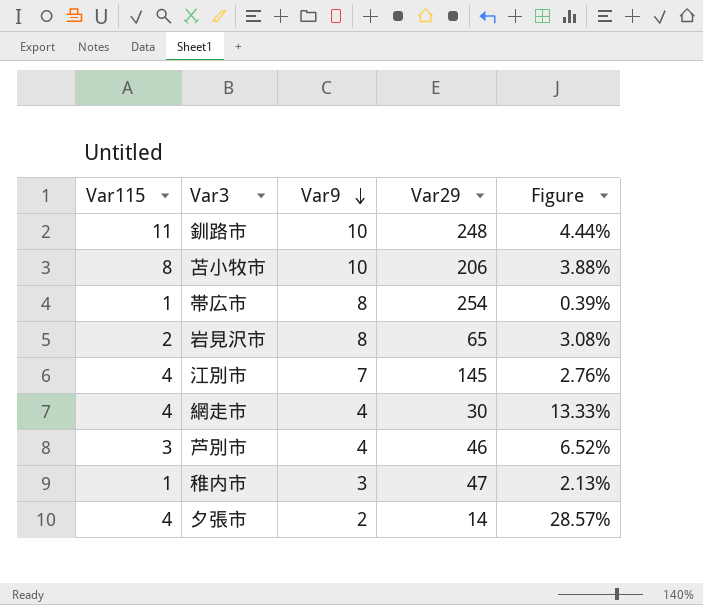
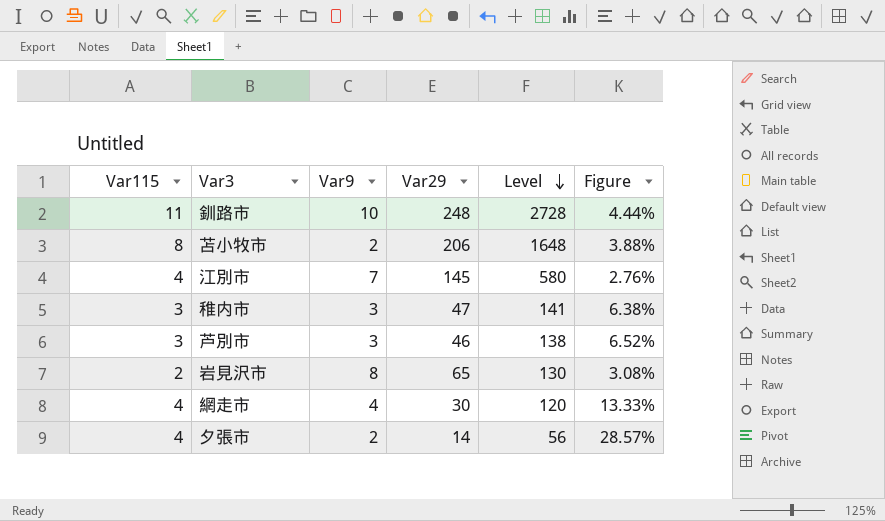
row order: Var9 descending -> Level descending
column Level | formula: none -> [Var115] * [Var29]
row 帯広市: 1 | 8 | 254 | 0.39% -> none
苫小牧市 | Var9: 10 -> 2
稚内市 | Var115: 1 -> 3
稚内市 | Figure: 2.13% -> 6.38%
芦別市 | Var9: 4 -> 3

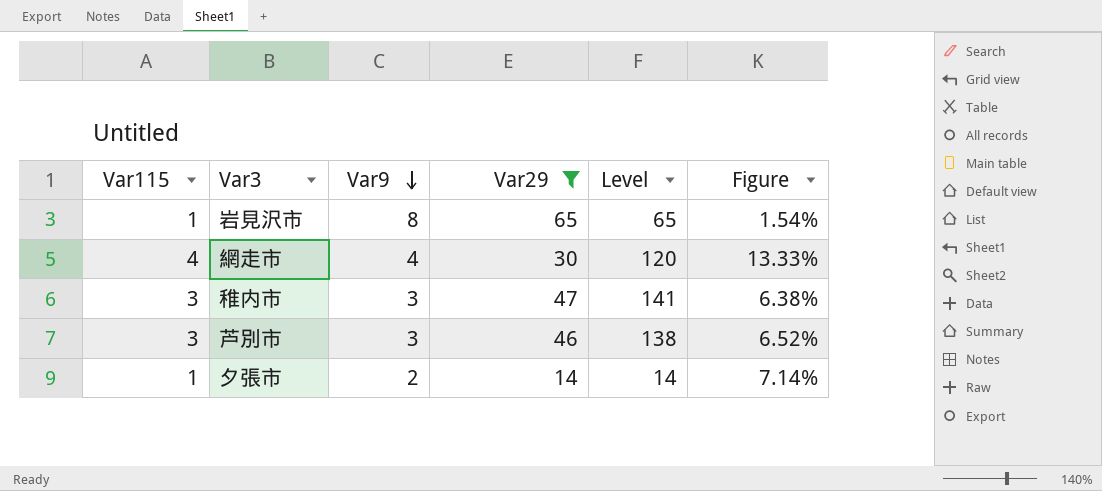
filter: none -> Var29 <= 65
row order: Level descending -> Var9 descending
岩見沢市 | Var115: 2 -> 1
岩見沢市 | Level: 130 -> 65
岩見沢市 | Figure: 3.08% -> 1.54%
夕張市 | Var115: 4 -> 1
夕張市 | Level: 56 -> 14
夕張市 | Figure: 28.57% -> 7.14%

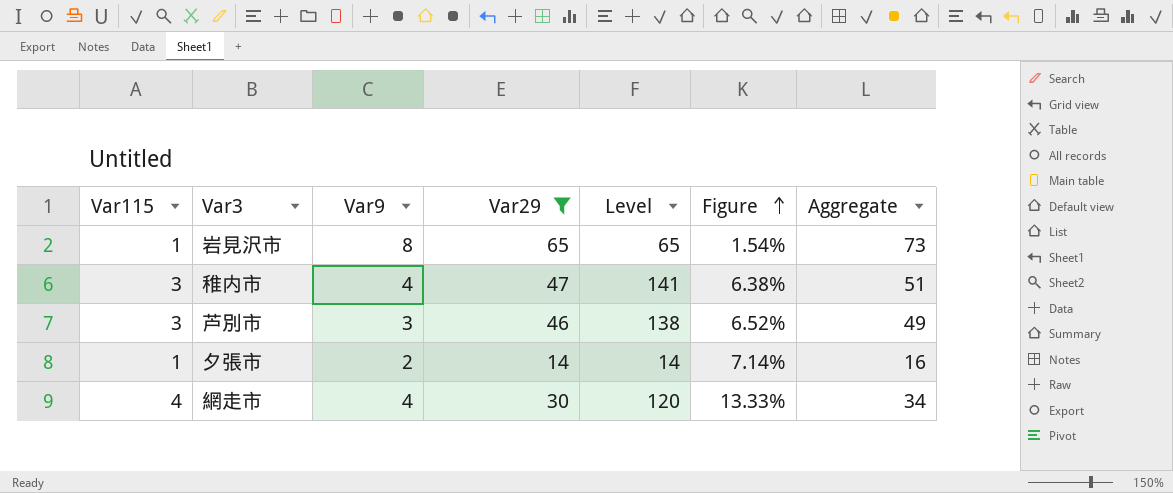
row order: Var9 descending -> Figure ascending
column Aggregate | formula: none -> [Var9] + [Var29]
稚内市 | Var9: 3 -> 4

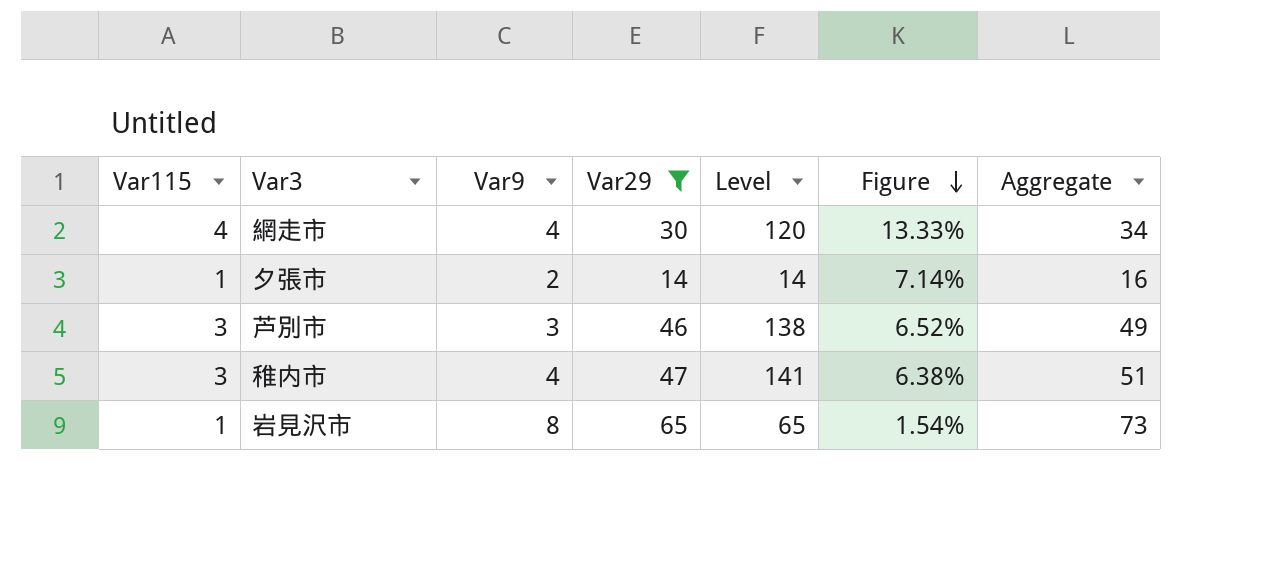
row order: Figure ascending -> Figure descending

